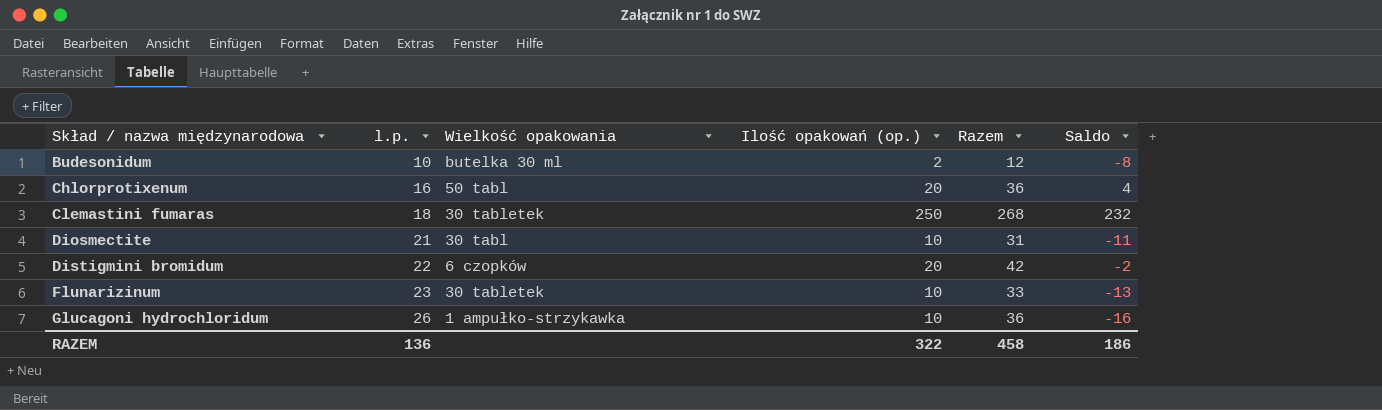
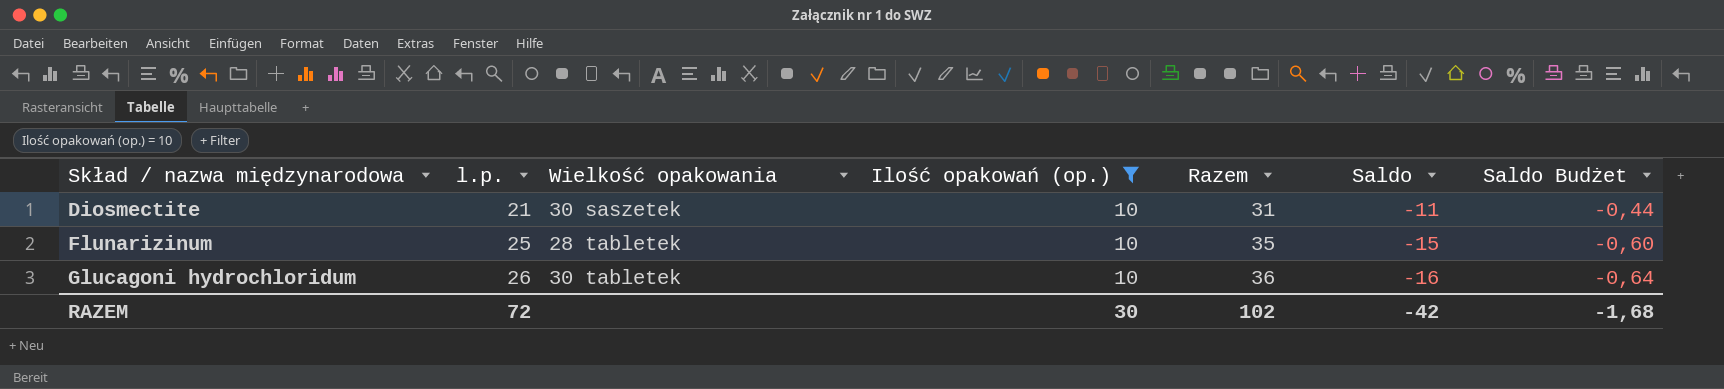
filter: none -> Ilość opakowań (op.) = 10
column Saldo Budżet | formula: none -> [Saldo] * 0,04
Diosmectite | Wielkość opakowania: 30 tabl -> 30 saszetek
Flunarizinum | l.p.: 23 -> 25
Flunarizinum | Wielkość opakowania: 30 tabletek -> 28 tabletek
Flunarizinum | Razem: 33 -> 35
Flunarizinum | Saldo: -13 -> -15
Glucagoni hydrochloridum | Wielkość opakowania: 1 ampułko-strzykawka -> 30 tabletek
RAZEM | l.p.: 136 -> 72
RAZEM | Ilość opakowań (op.): 322 -> 30
RAZEM | Razem: 458 -> 102
RAZEM | Saldo: 186 -> -42

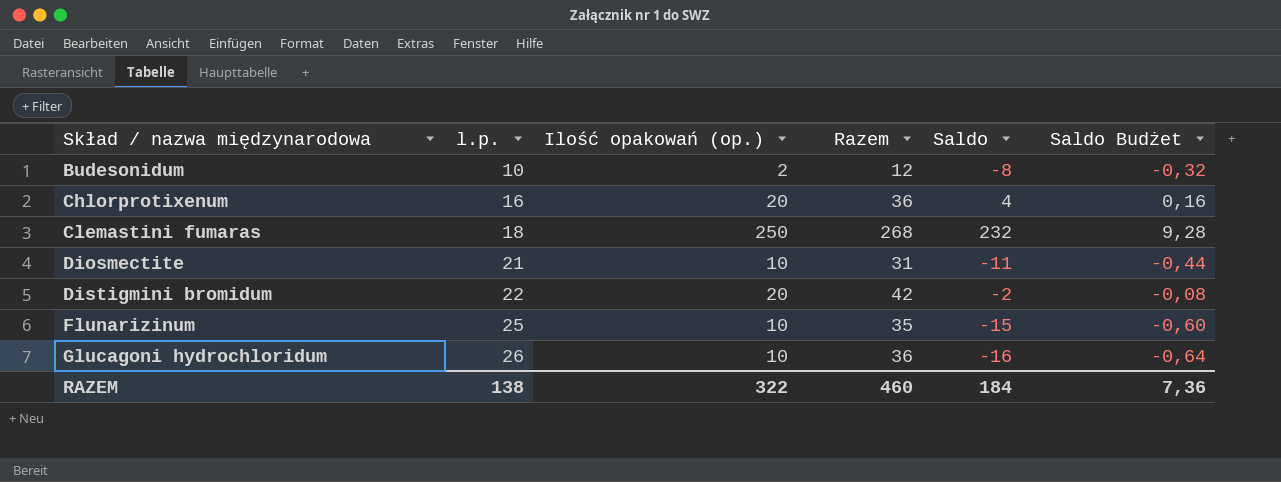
filter: Ilość opakowań (op.) = 10 -> none
column Wielkość opakowania | position: 3 -> none
RAZEM | l.p.: 72 -> 138
RAZEM | Ilość opakowań (op.): 30 -> 322
RAZEM | Razem: 102 -> 460
RAZEM | Saldo: -42 -> 184
RAZEM | Saldo Budżet: -1,68 -> 7,36

